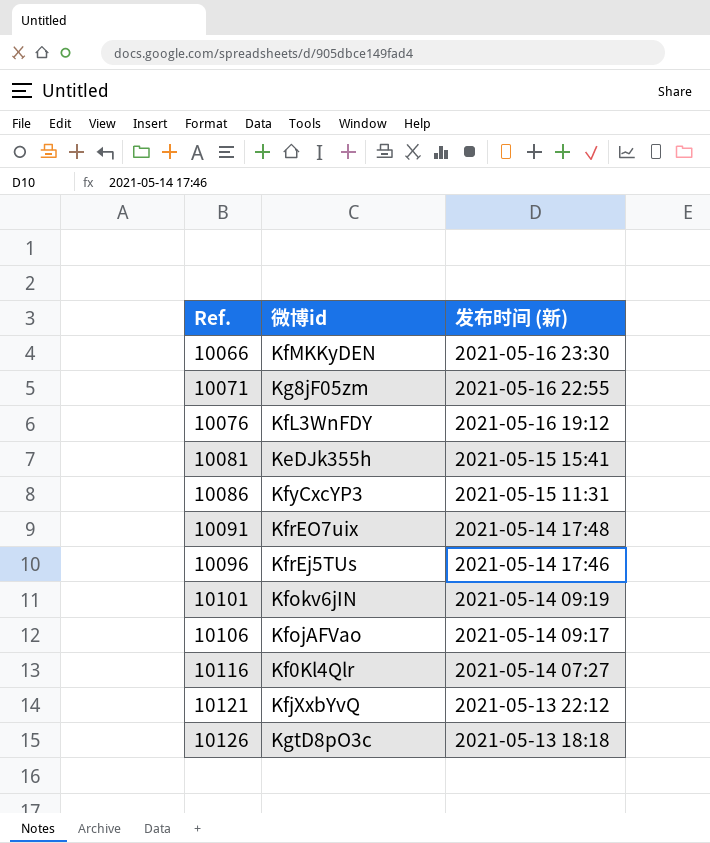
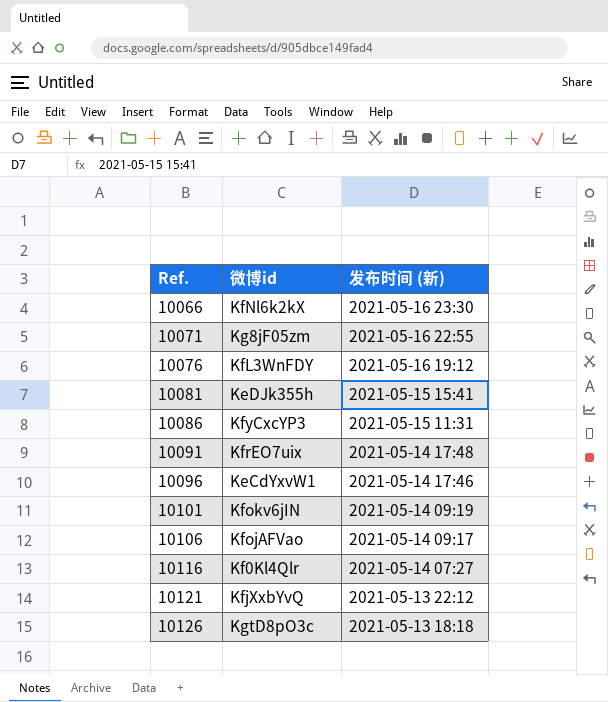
10066 | 微博id: KfMKKyDEN -> KfNl6k2kX
10096 | 微博id: KfrEj5TUs -> KeCdYxvW1

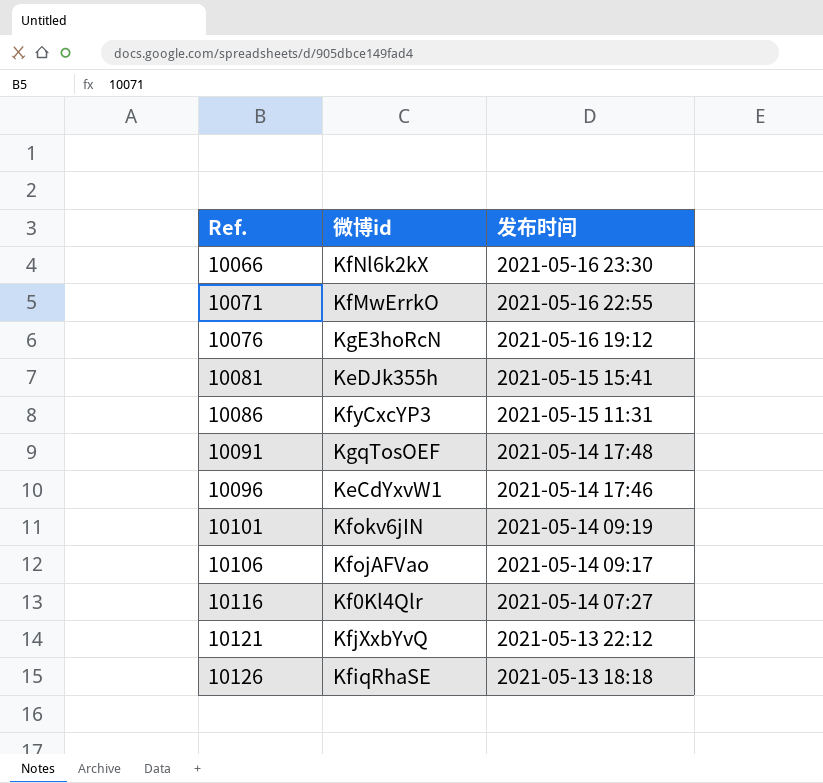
column name: 发布时间 (新) -> 发布时间
10071 | 微博id: Kg8jF05zm -> KfMwErrkO
10076 | 微博id: KfL3WnFDY -> KgE3hoRcN
10091 | 微博id: KfrEO7uix -> KgqTosOEF
10126 | 微博id: KgtD8pO3c -> KfiqRhaSE

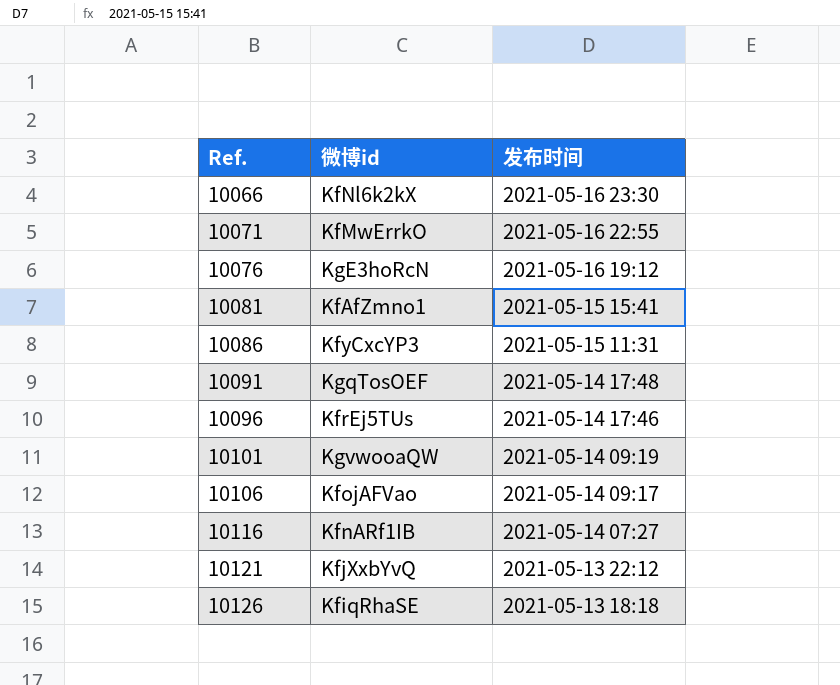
10081 | 微博id: KeDJk355h -> KfAfZmno1
10096 | 微博id: KeCdYxvW1 -> KfrEj5TUs
10101 | 微博id: Kfokv6jIN -> KgvwooaQW
10116 | 微博id: Kf0Kl4Qlr -> KfnARf1IB

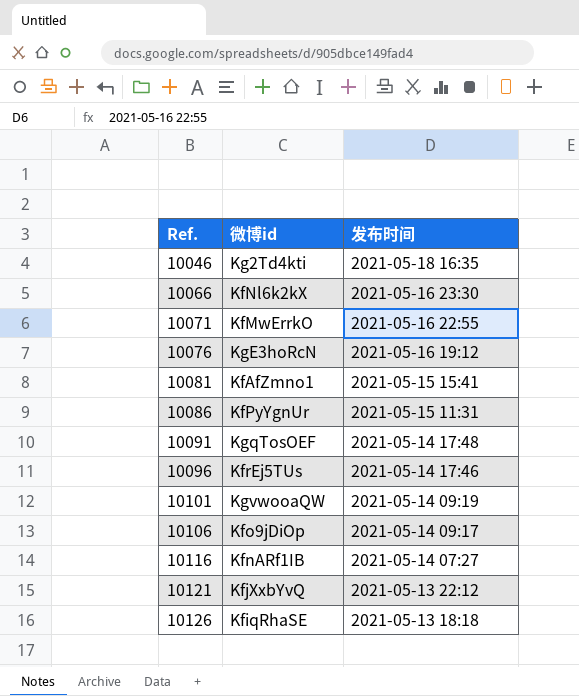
row 10046: none -> Kg2Td4kti | 2021-05-18 16:35
10086 | 微博id: KfyCxcYP3 -> KfPyYgnUr
10106 | 微博id: KfojAFVao -> Kfo9jDiOp

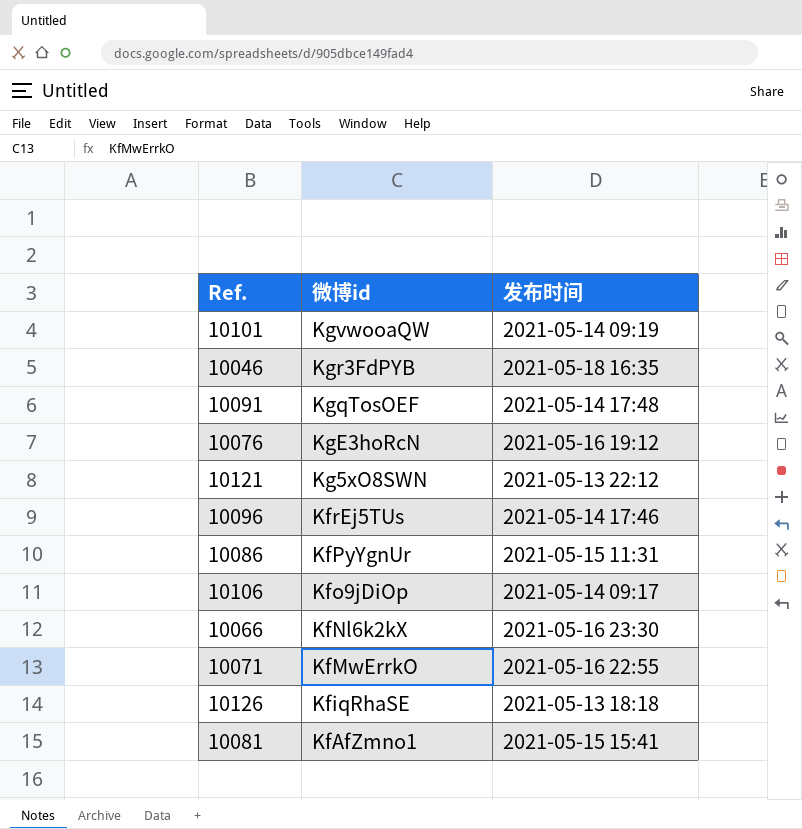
row order: Ref. ascending -> 微博id descending
row 10116: KfnARf1IB | 2021-05-14 07:27 -> none
10046 | 微博id: Kg2Td4kti -> Kgr3FdPYB
10121 | 微博id: KfjXxbYvQ -> Kg5xO8SWN

